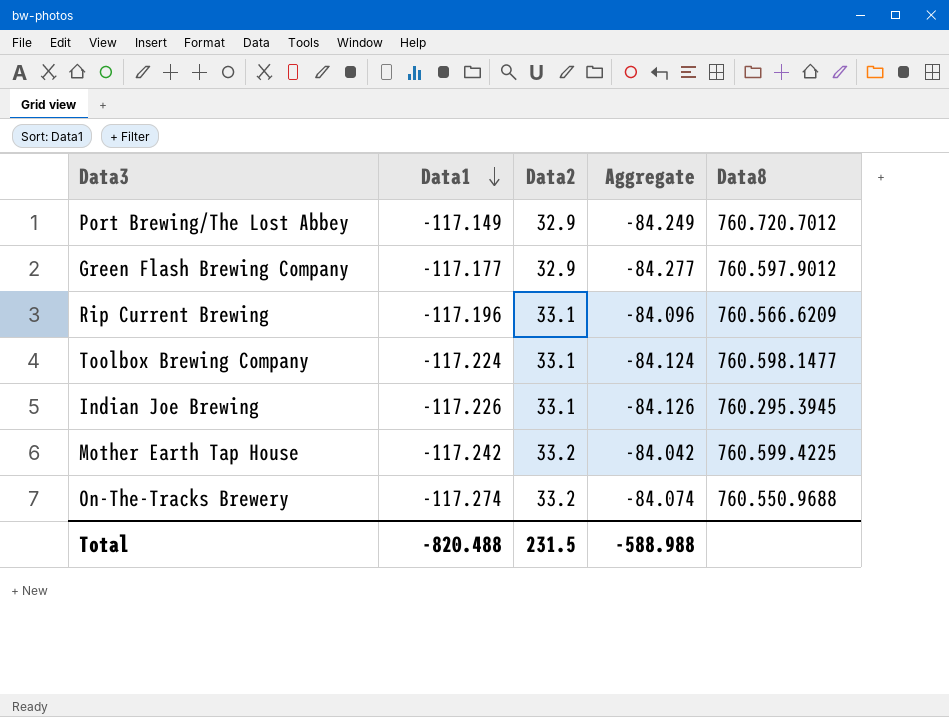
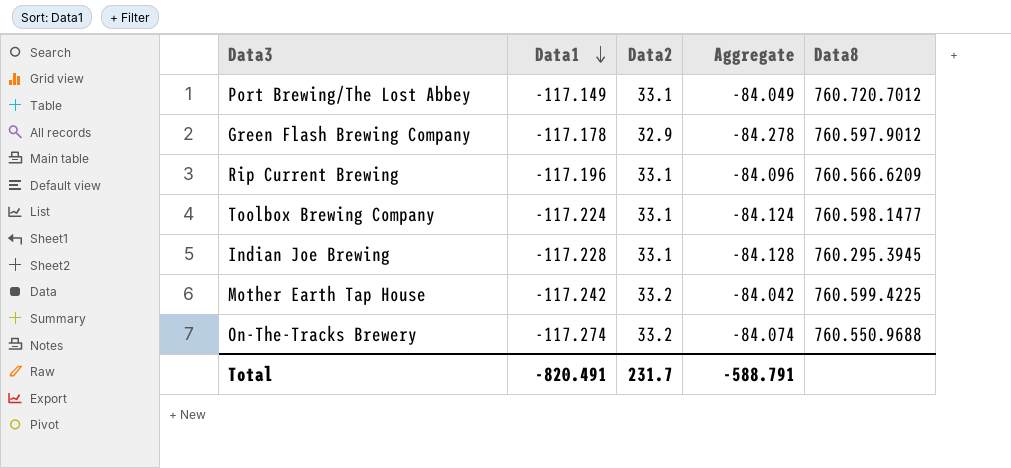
Port Brewing/The Lost Abbey | Data2: 32.9 -> 33.1
Port Brewing/The Lost Abbey | Aggregate: -84.249 -> -84.049
Green Flash Brewing Company | Data1: -117.177 -> -117.178
Green Flash Brewing Company | Aggregate: -84.277 -> -84.278
Indian Joe Brewing | Data1: -117.226 -> -117.228
Indian Joe Brewing | Aggregate: -84.126 -> -84.128
Total | Data1: -820.488 -> -820.491
Total | Data2: 231.5 -> 231.7
Total | Aggregate: -588.988 -> -588.791

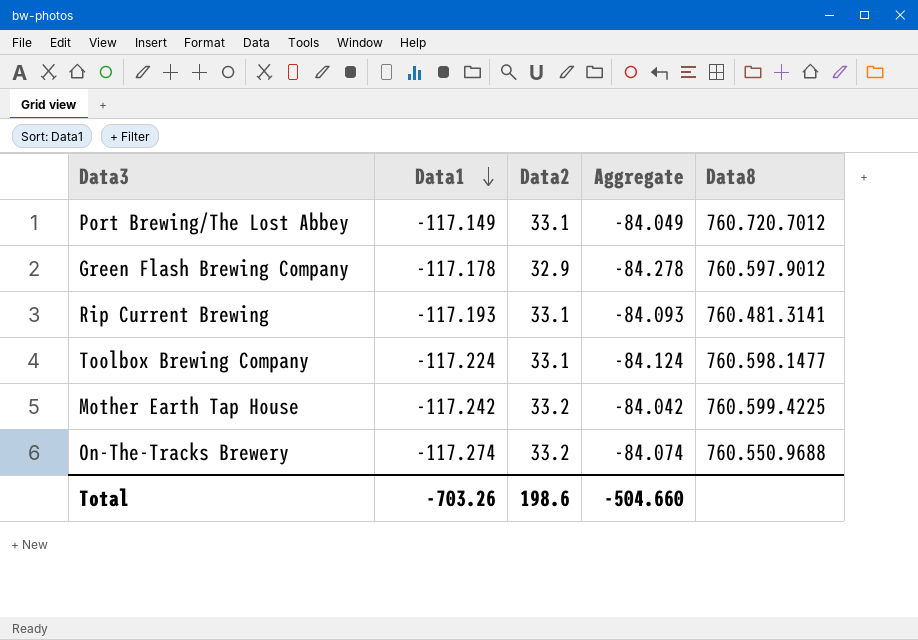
row Indian Joe Brewing: -117.228 | 33.1 | -84.128 | 760.295.3945 -> none
Rip Current Brewing | Data1: -117.196 -> -117.193
Rip Current Brewing | Aggregate: -84.096 -> -84.093
Rip Current Brewing | Data8: 760.566.6209 -> 760.481.3141
Total | Data1: -820.491 -> -703.26
Total | Data2: 231.7 -> 198.6
Total | Aggregate: -588.791 -> -504.660

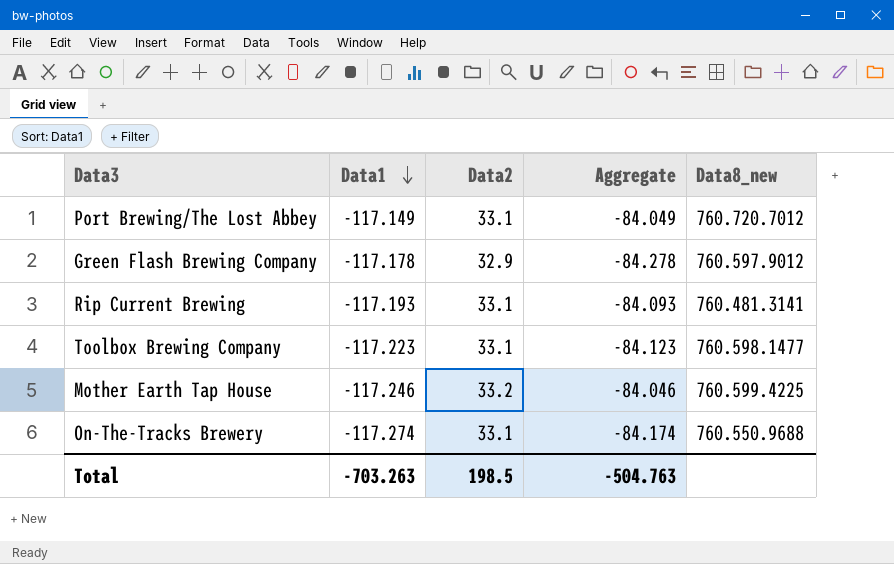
column name: Data8 -> Data8_new
Toolbox Brewing Company | Data1: -117.224 -> -117.223
Toolbox Brewing Company | Aggregate: -84.124 -> -84.123
Mother Earth Tap House | Data1: -117.242 -> -117.246
Mother Earth Tap House | Aggregate: -84.042 -> -84.046
On-The-Tracks Brewery | Data2: 33.2 -> 33.1
On-The-Tracks Brewery | Aggregate: -84.074 -> -84.174
Total | Data1: -703.26 -> -703.263
Total | Data2: 198.6 -> 198.5
Total | Aggregate: -504.660 -> -504.763

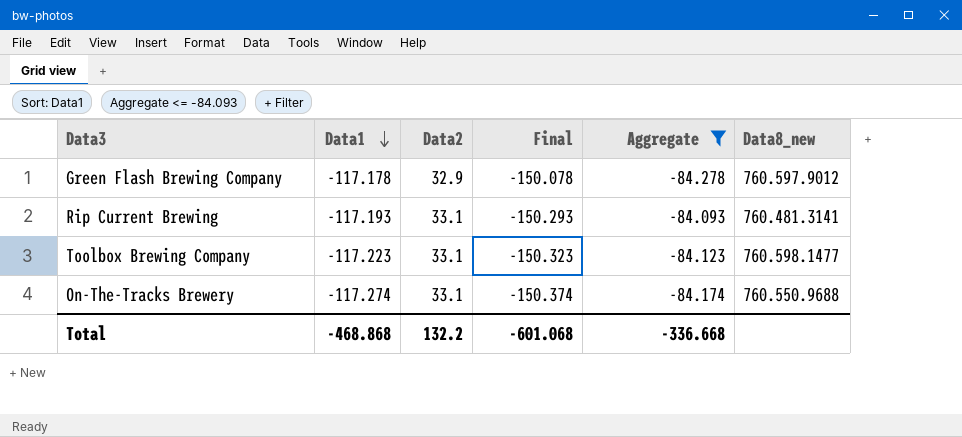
filter: none -> Aggregate <= -84.093
column Final | formula: none -> [Data1] - [Data2]
Total | Data1: -703.263 -> -468.868
Total | Data2: 198.5 -> 132.2
Total | Aggregate: -504.763 -> -336.668

